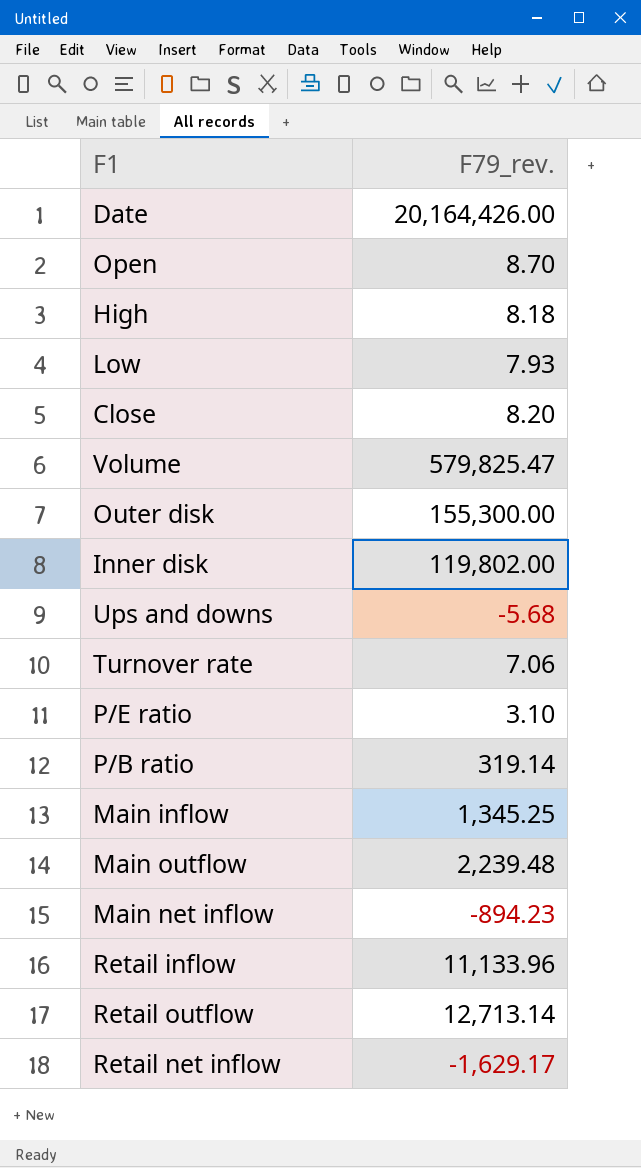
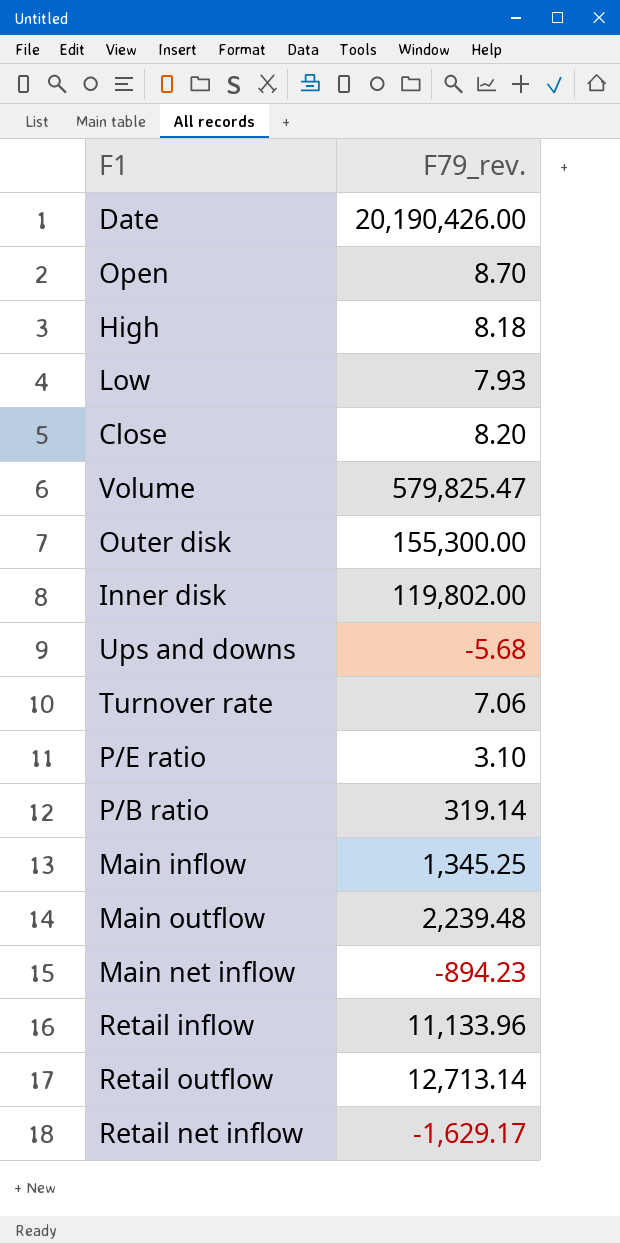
Date | F79_rev.: 20,164,426.00 -> 20,190,426.00

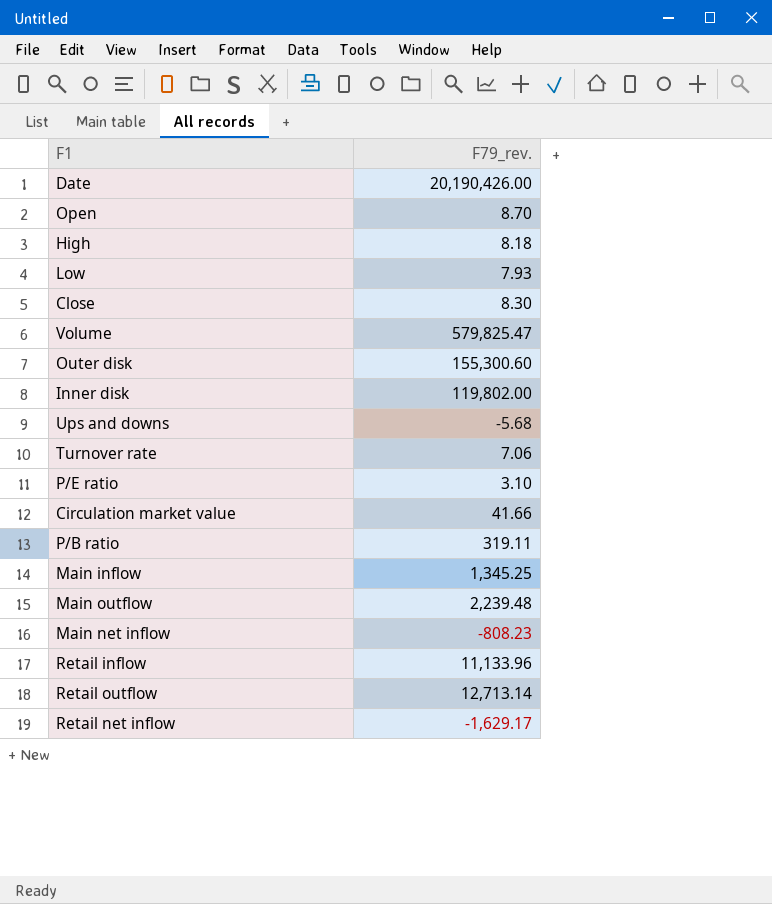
Close | F79_rev.: 8.20 -> 8.30
Outer disk | F79_rev.: 155,300.00 -> 155,300.60
row Circulation market value: none -> 41.66
P/B ratio | F79_rev.: 319.14 -> 319.11
Main net inflow | F79_rev.: -894.23 -> -808.23

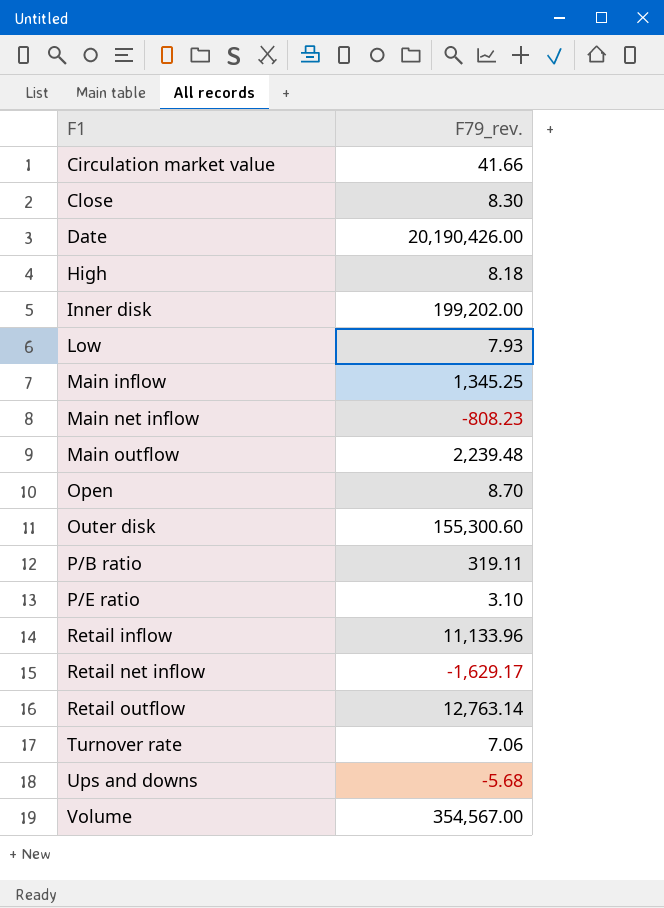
row order: none -> F1 ascending
Inner disk | F79_rev.: 119,802.00 -> 199,202.00
Retail outflow | F79_rev.: 12,713.14 -> 12,763.14
Volume | F79_rev.: 579,825.47 -> 354,567.00

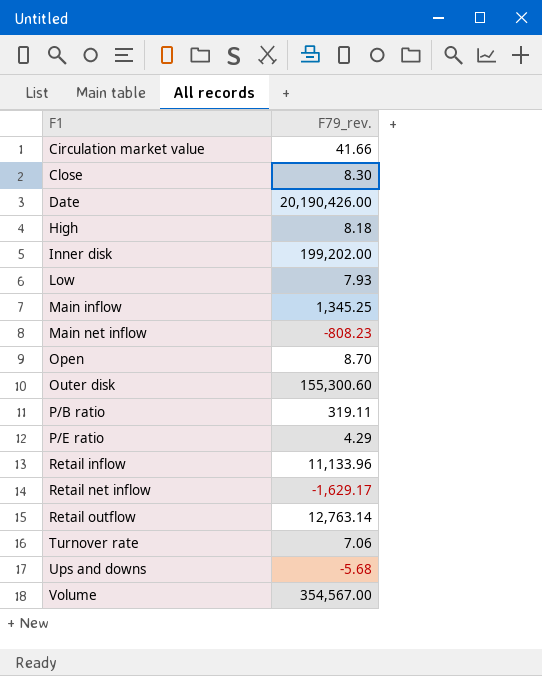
row Main outflow: 2,239.48 -> none
P/E ratio | F79_rev.: 3.10 -> 4.29

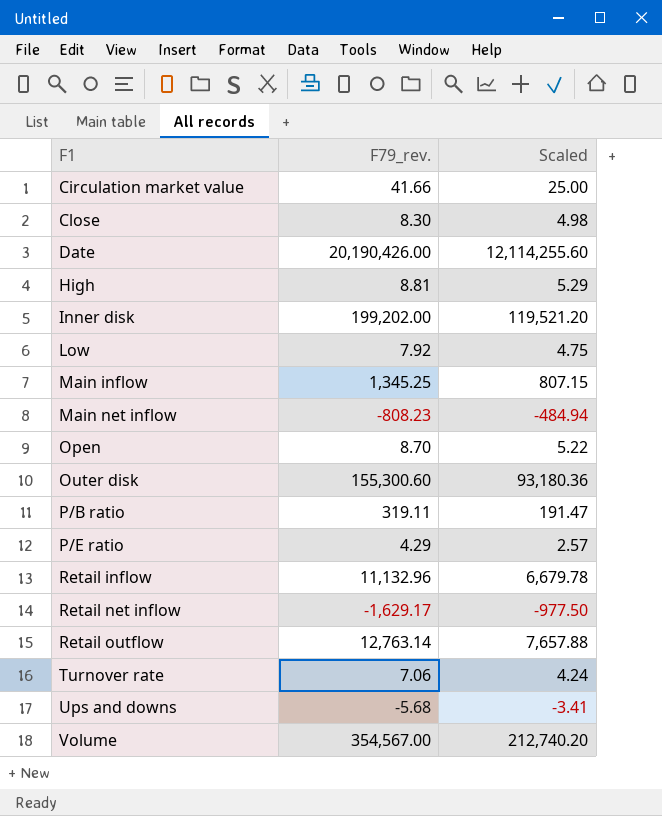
column Scaled | formula: none -> [F79_rev.] * 0.6
High | F79_rev.: 8.18 -> 8.81
Low | F79_rev.: 7.93 -> 7.92
Retail inflow | F79_rev.: 11,133.96 -> 11,132.96

